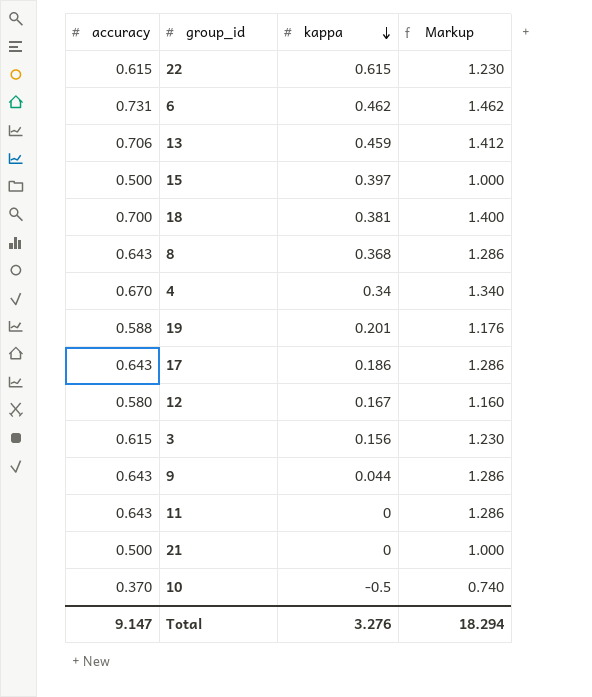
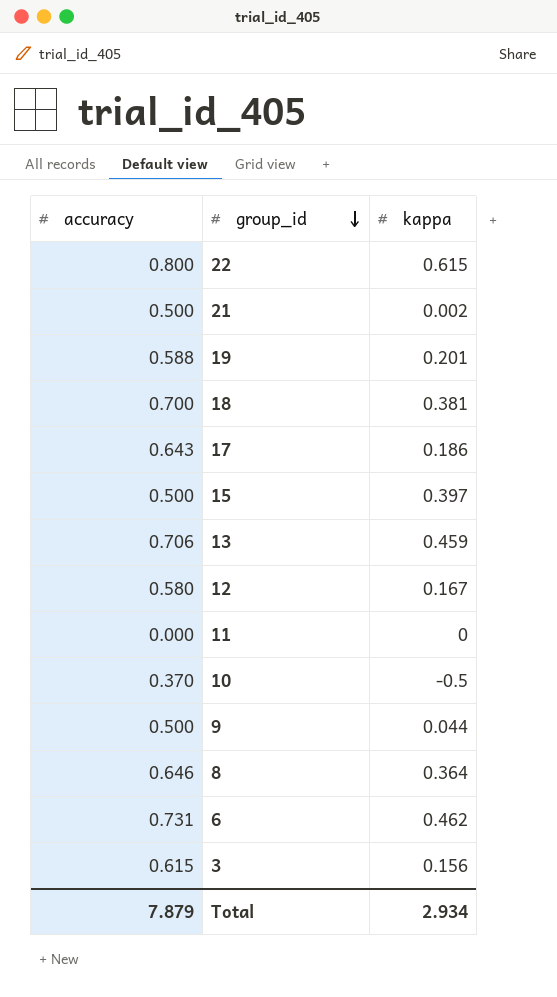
row order: kappa descending -> group_id descending
column Markup | formula: [accuracy] * 2 -> none
row 4: 0.670 | 0.34 | 1.340 -> none
22 | accuracy: 0.615 -> 0.800
21 | kappa: 0 -> 0.002
11 | accuracy: 0.643 -> 0.000
9 | accuracy: 0.643 -> 0.500
8 | accuracy: 0.643 -> 0.646
8 | kappa: 0.368 -> 0.364
Total | accuracy: 9.147 -> 7.879
Total | kappa: 3.276 -> 2.934

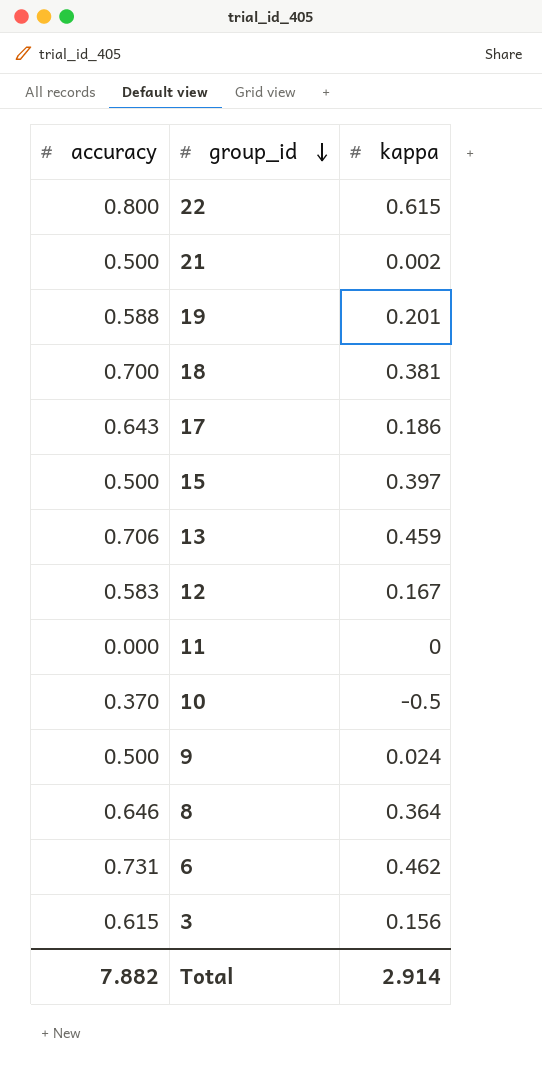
12 | accuracy: 0.580 -> 0.583
9 | kappa: 0.044 -> 0.024
Total | accuracy: 7.879 -> 7.882
Total | kappa: 2.934 -> 2.914

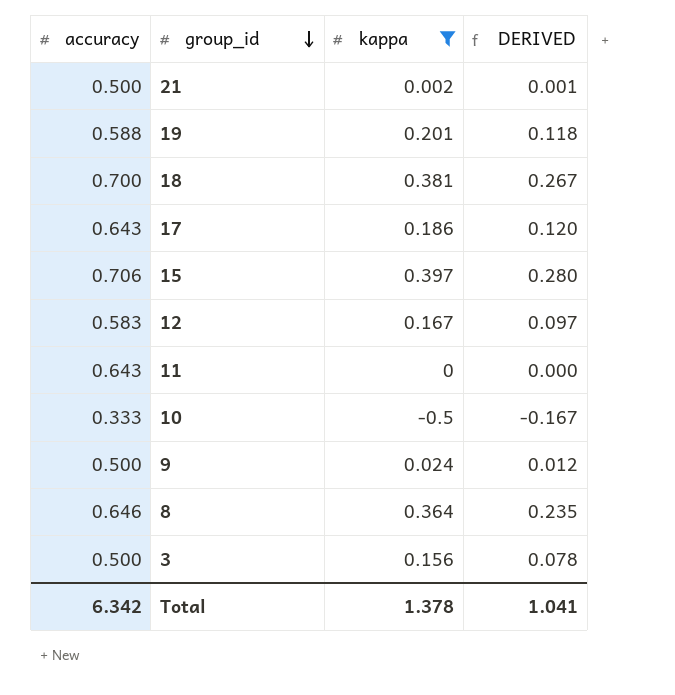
filter: none -> kappa <= 0.397
column DERIVED | formula: none -> [accuracy] * [kappa]
15 | accuracy: 0.500 -> 0.706
11 | accuracy: 0.000 -> 0.643
10 | accuracy: 0.370 -> 0.333
3 | accuracy: 0.615 -> 0.500
Total | accuracy: 7.882 -> 6.342
Total | kappa: 2.914 -> 1.378

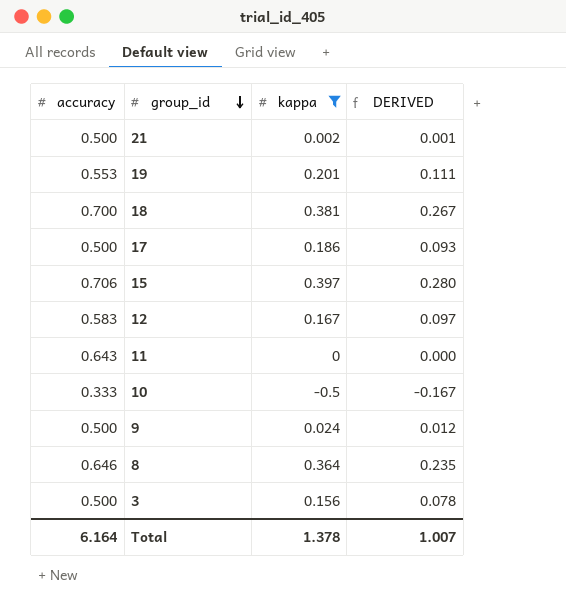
19 | accuracy: 0.588 -> 0.553
19 | DERIVED: 0.118 -> 0.111
17 | accuracy: 0.643 -> 0.500
17 | DERIVED: 0.120 -> 0.093
Total | accuracy: 6.342 -> 6.164
Total | DERIVED: 1.041 -> 1.007

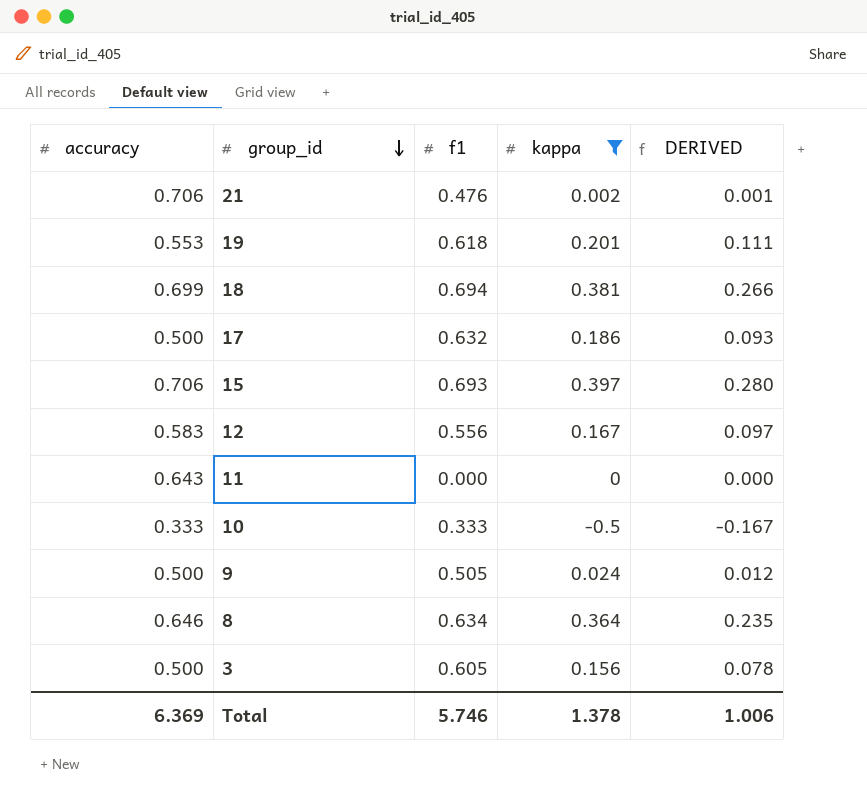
column f1 | position: none -> 3
21 | accuracy: 0.500 -> 0.706
18 | accuracy: 0.700 -> 0.699
18 | DERIVED: 0.267 -> 0.266
Total | accuracy: 6.164 -> 6.369
Total | DERIVED: 1.007 -> 1.006

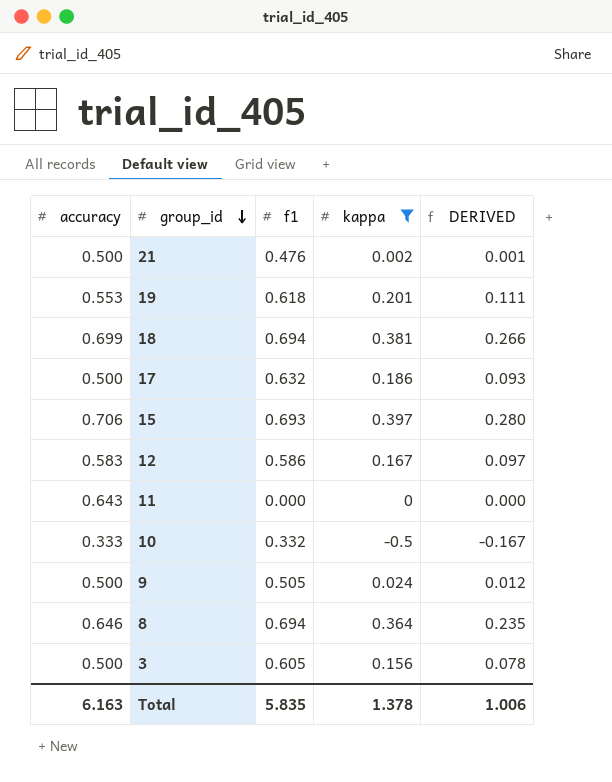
21 | accuracy: 0.706 -> 0.500
12 | f1: 0.556 -> 0.586
10 | f1: 0.333 -> 0.332
8 | f1: 0.634 -> 0.694
Total | accuracy: 6.369 -> 6.163
Total | f1: 5.746 -> 5.835

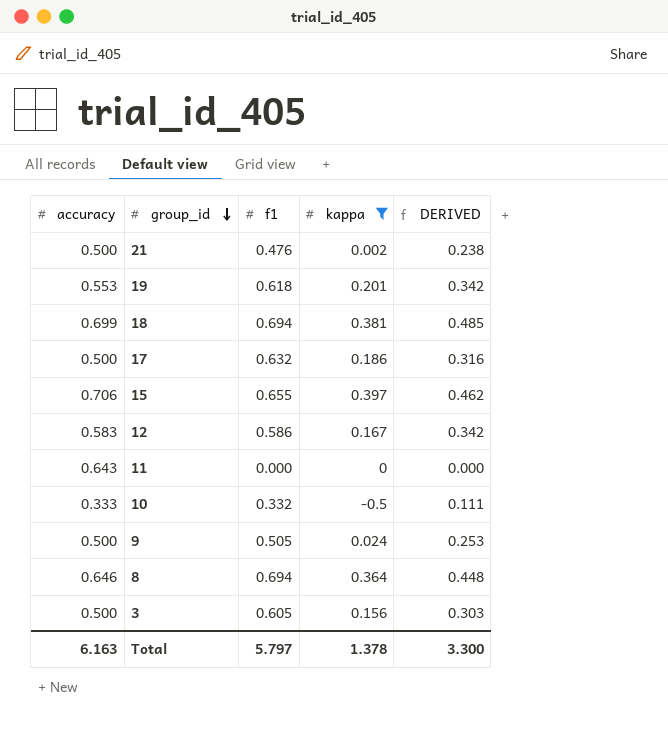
column DERIVED | formula: [accuracy] * [kappa] -> [accuracy] * [f1]
15 | f1: 0.693 -> 0.655
Total | f1: 5.835 -> 5.797
Total | DERIVED: 1.006 -> 3.300

